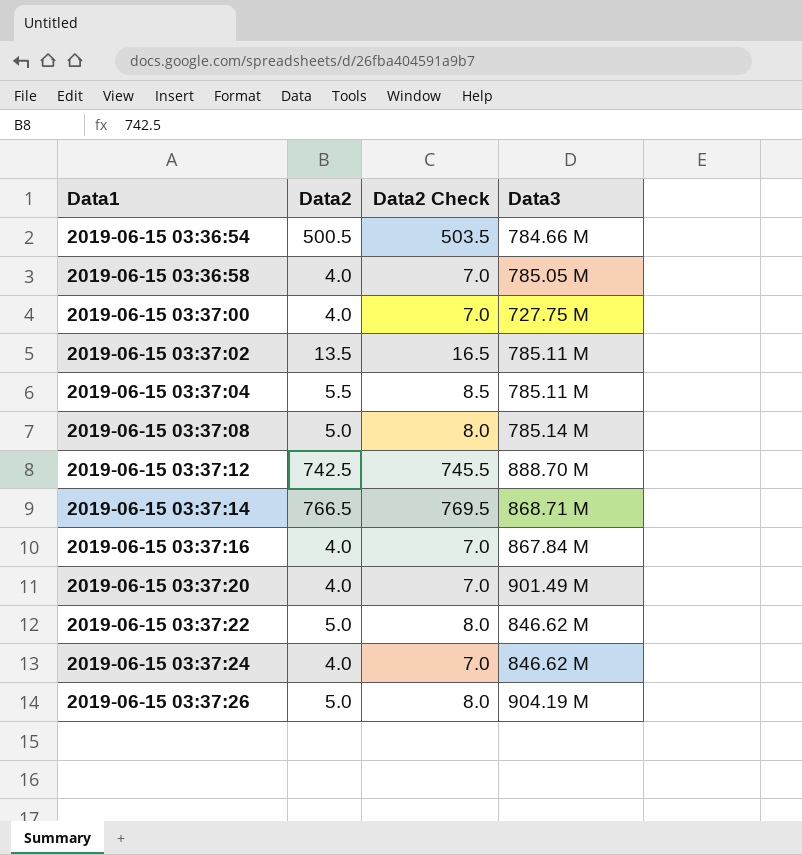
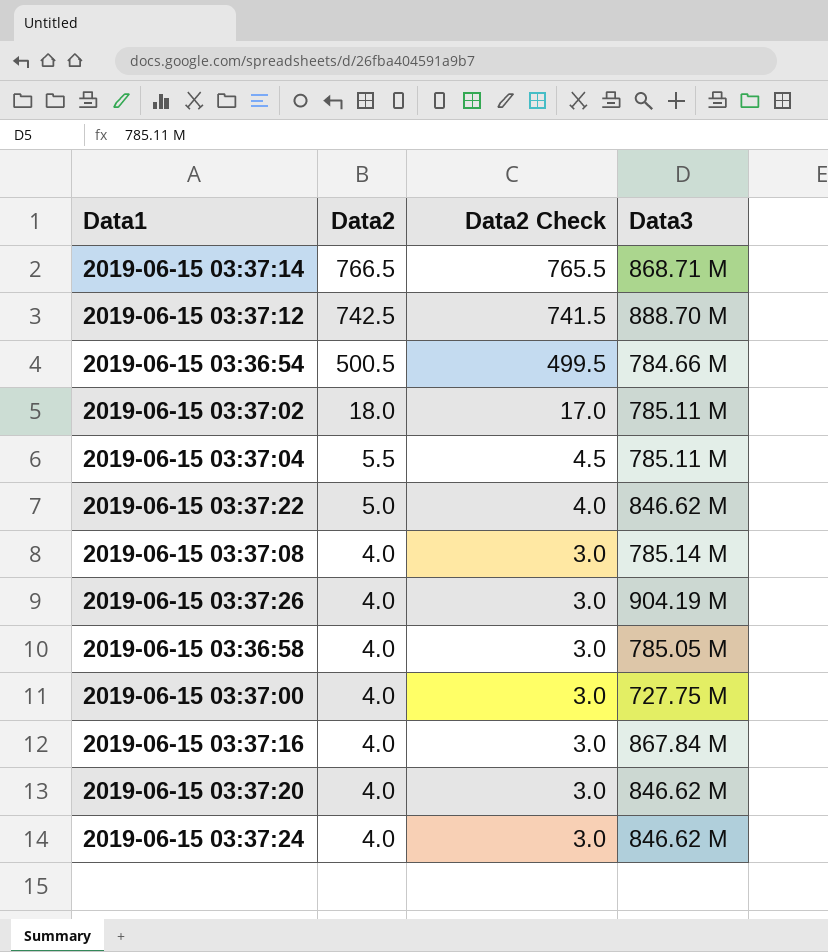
row order: Data1 ascending -> Data2 descending
column Data2 Check | formula: [Data2] + 3 -> [Data2] - 1
2019-06-15 03:37:02 | Data2: 13.5 -> 18.0
2019-06-15 03:37:08 | Data2: 5.0 -> 4.0
2019-06-15 03:37:26 | Data2: 5.0 -> 4.0
2019-06-15 03:37:20 | Data3: 901.49 M -> 846.62 M

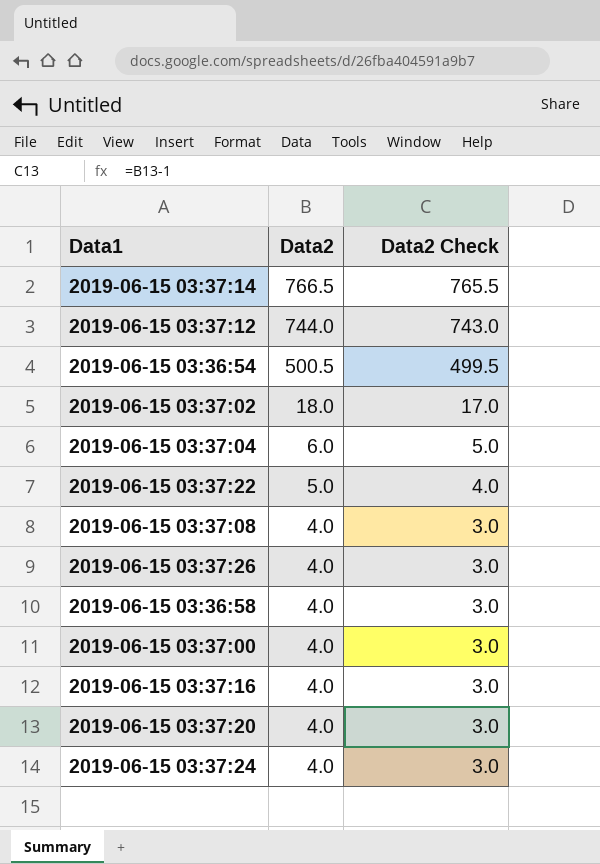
column Data3 | position: 4 -> none
2019-06-15 03:37:12 | Data2: 742.5 -> 744.0
2019-06-15 03:37:12 | Data2 Check: 741.5 -> 743.0
2019-06-15 03:37:04 | Data2: 5.5 -> 6.0
2019-06-15 03:37:04 | Data2 Check: 4.5 -> 5.0

